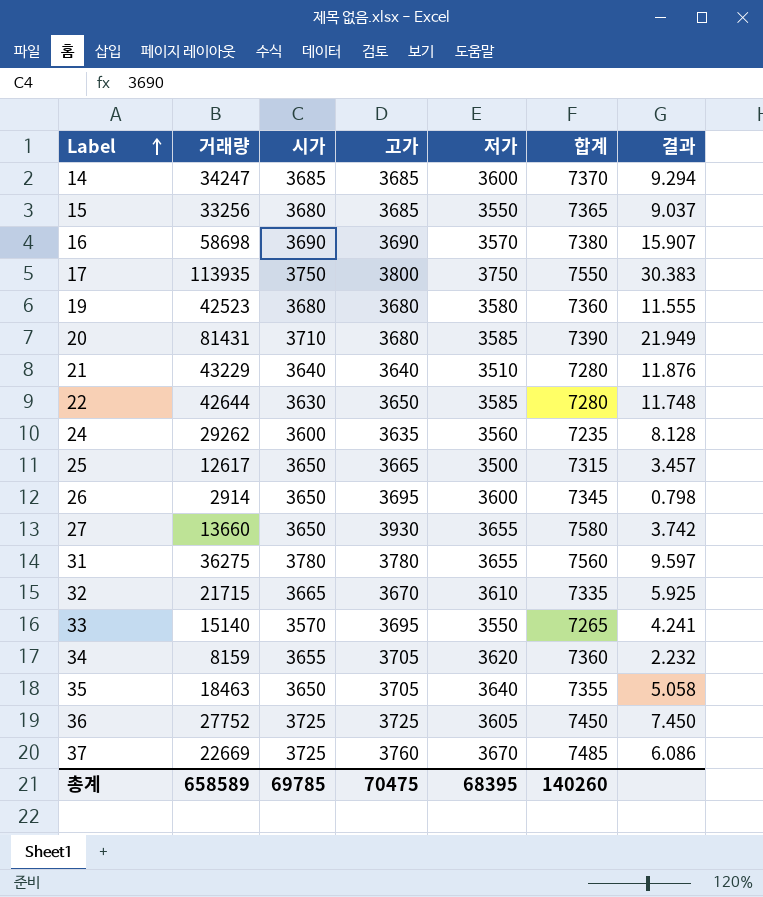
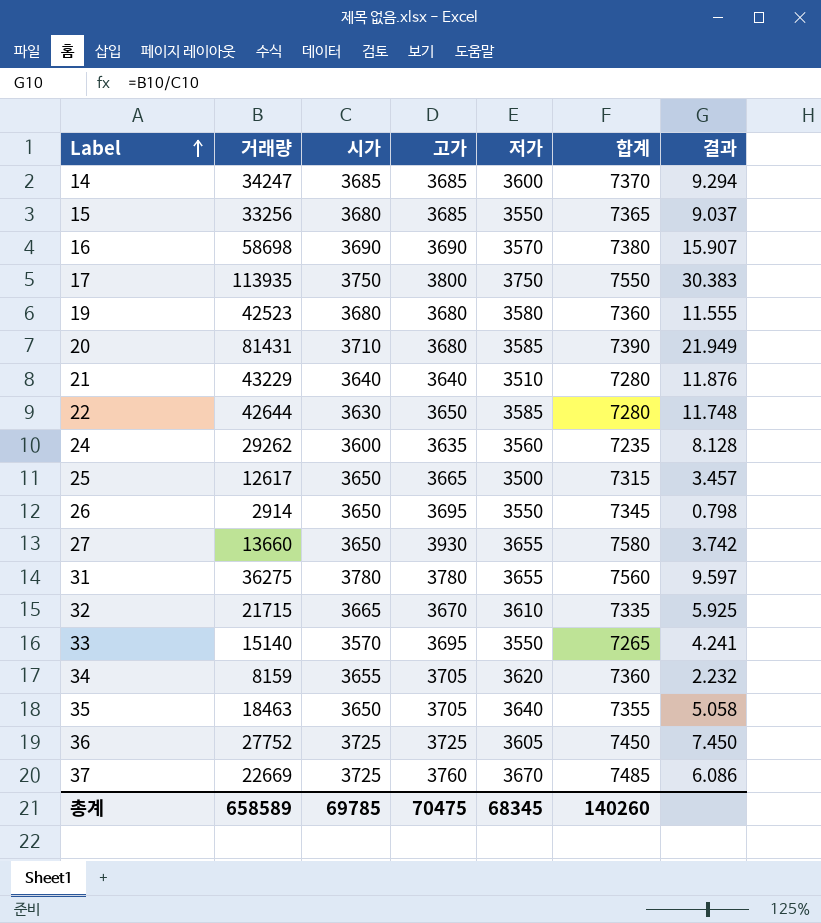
26 | 저가: 3600 -> 3550
총계 | 저가: 68395 -> 68345

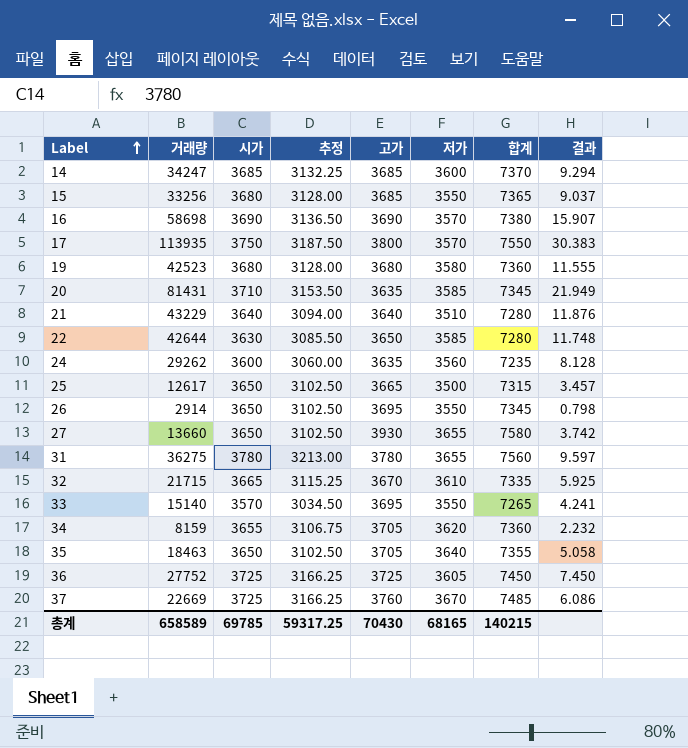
column 추정 | formula: none -> [시가] * 0.85
17 | 저가: 3750 -> 3570
20 | 고가: 3680 -> 3635
20 | 합계: 7390 -> 7345
총계 | 고가: 70475 -> 70430
총계 | 저가: 68345 -> 68165
총계 | 합계: 140260 -> 140215

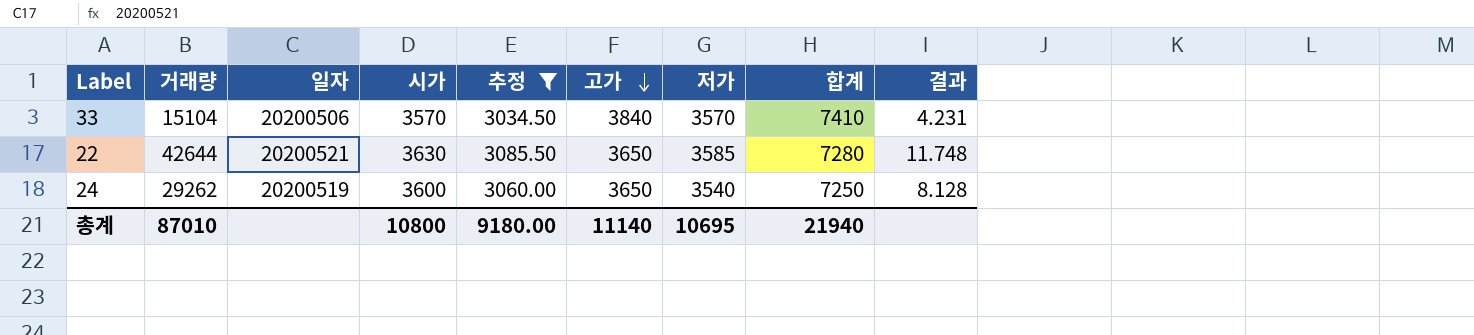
filter: none -> 추정 <= 3085.50
row order: Label ascending -> 고가 descending
column 일자 | position: none -> 3
33 | 거래량: 15140 -> 15104
33 | 고가: 3695 -> 3840
33 | 저가: 3550 -> 3570
33 | 합계: 7265 -> 7410
33 | 결과: 4.241 -> 4.231
24 | 고가: 3635 -> 3650
24 | 저가: 3560 -> 3540
24 | 합계: 7235 -> 7250
총계 | 거래량: 658589 -> 87010
총계 | 시가: 69785 -> 10800
총계 | 추정: 59317.25 -> 9180.00
총계 | 고가: 70430 -> 11140
총계 | 저가: 68165 -> 10695
총계 | 합계: 140215 -> 21940

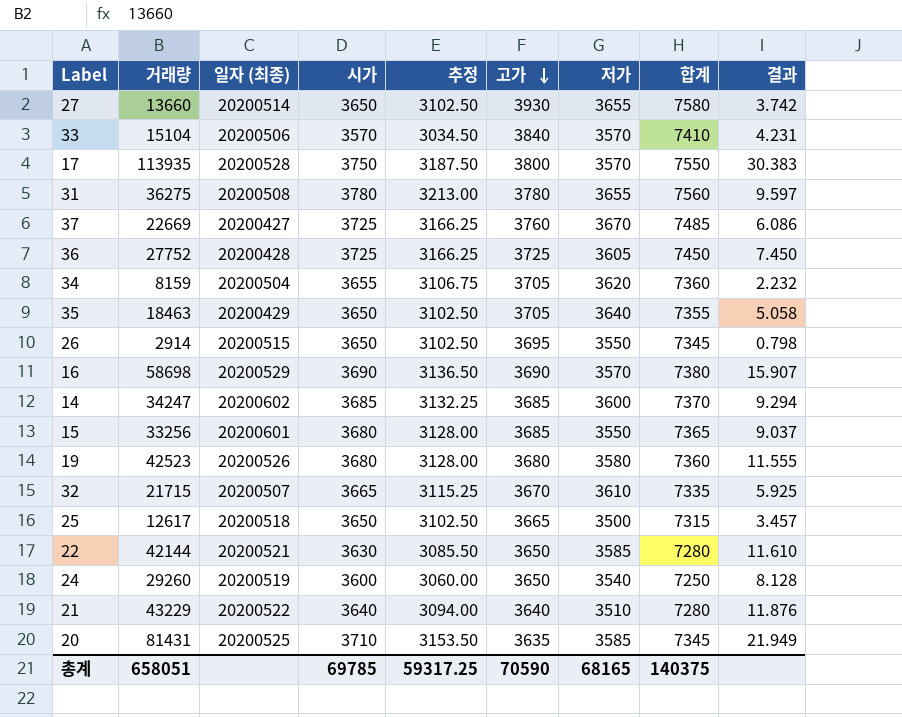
filter: 추정 <= 3085.50 -> none
column name: 일자 -> 일자 (최종)
22 | 거래량: 42644 -> 42144
22 | 결과: 11.748 -> 11.610
24 | 거래량: 29262 -> 29260
총계 | 거래량: 87010 -> 658051
총계 | 시가: 10800 -> 69785
총계 | 추정: 9180.00 -> 59317.25
총계 | 고가: 11140 -> 70590
총계 | 저가: 10695 -> 68165
총계 | 합계: 21940 -> 140375

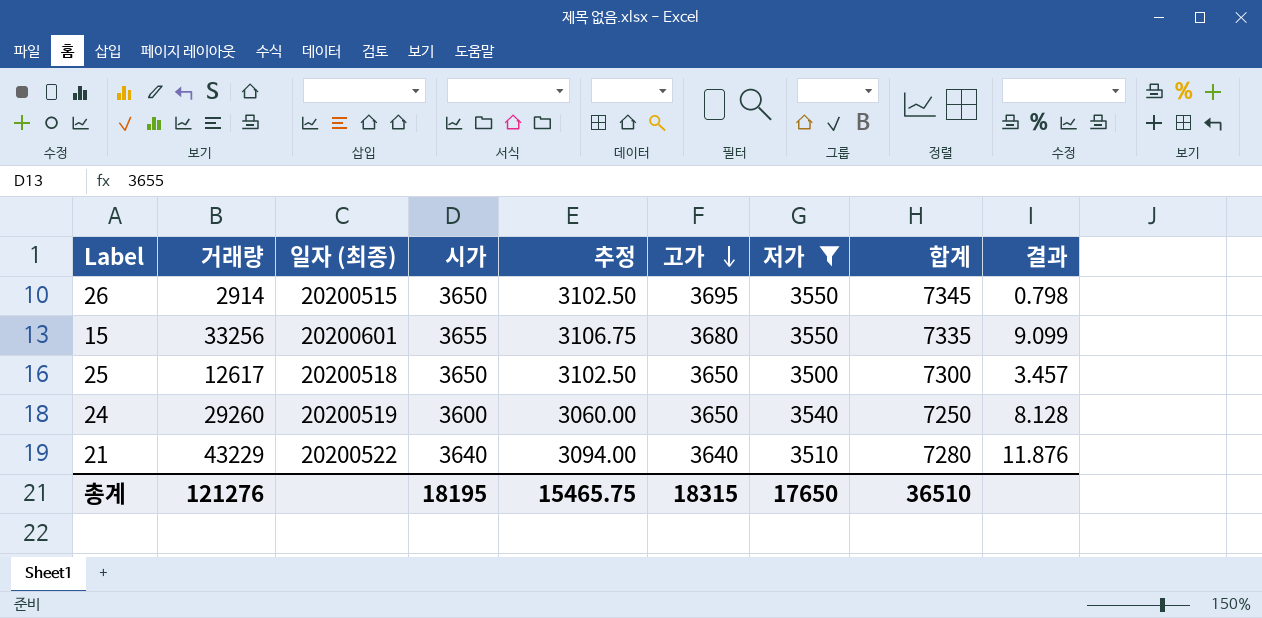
filter: none -> 저가 <= 3550
15 | 시가: 3680 -> 3655
15 | 추정: 3128.00 -> 3106.75
15 | 고가: 3685 -> 3680
15 | 합계: 7365 -> 7335
15 | 결과: 9.037 -> 9.099
25 | 고가: 3665 -> 3650
25 | 합계: 7315 -> 7300
총계 | 거래량: 658051 -> 121276
총계 | 시가: 69785 -> 18195
총계 | 추정: 59317.25 -> 15465.75
총계 | 고가: 70590 -> 18315
총계 | 저가: 68165 -> 17650
총계 | 합계: 140375 -> 36510

